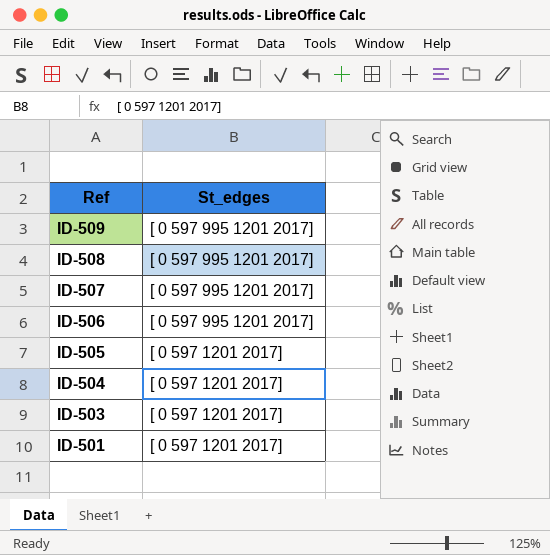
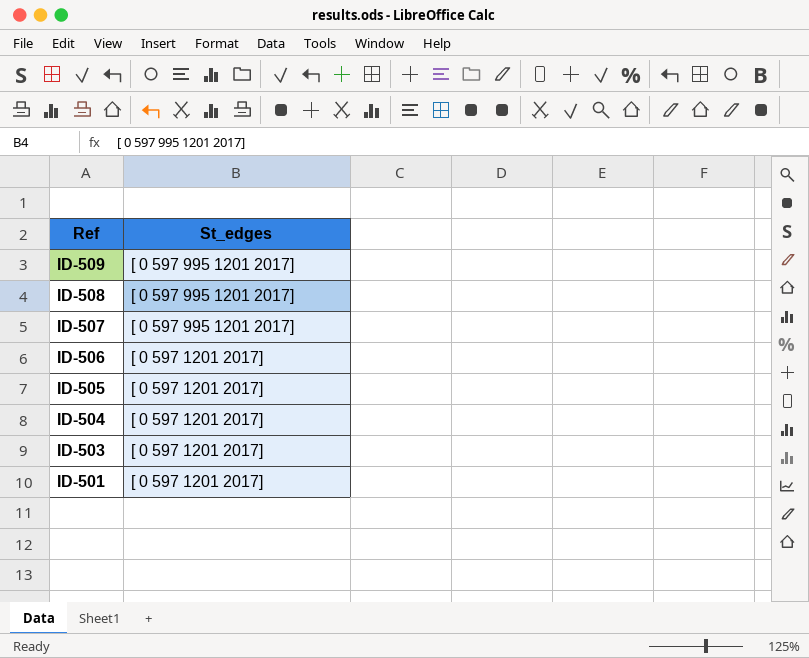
ID-506 | St_edges: [ 0 597 995 1201 2017] -> [ 0 597 1201 2017]

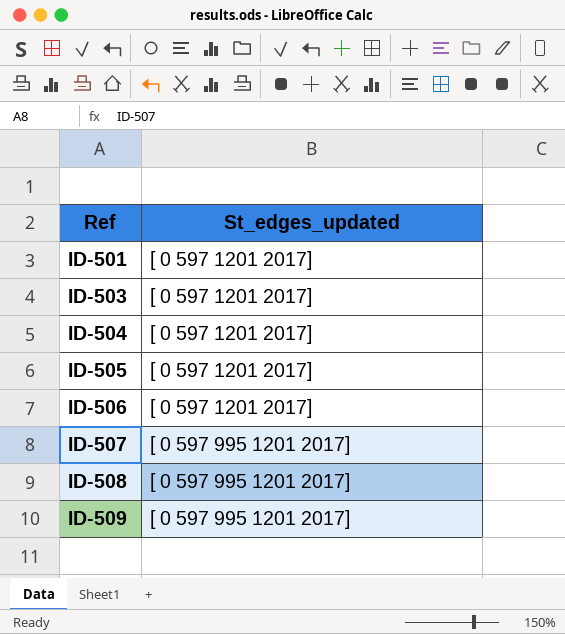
row order: Ref descending -> Ref ascending
column name: St_edges -> St_edges_updated

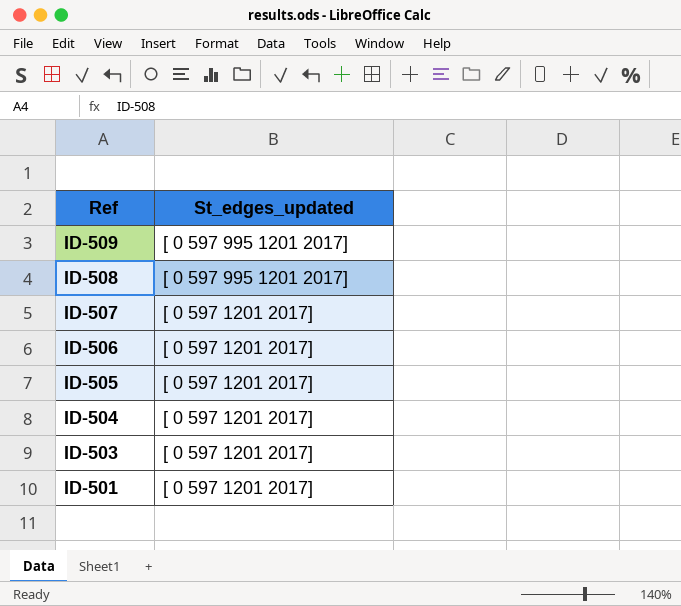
row order: Ref ascending -> Ref descending
ID-507 | St_edges_updated: [ 0 597 995 1201 2017] -> [ 0 597 1201 2017]

